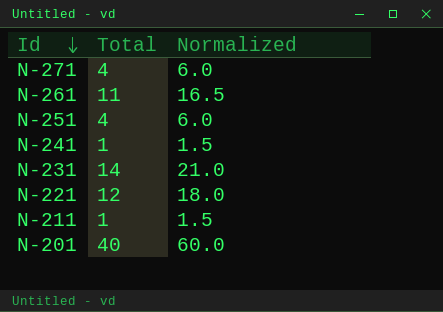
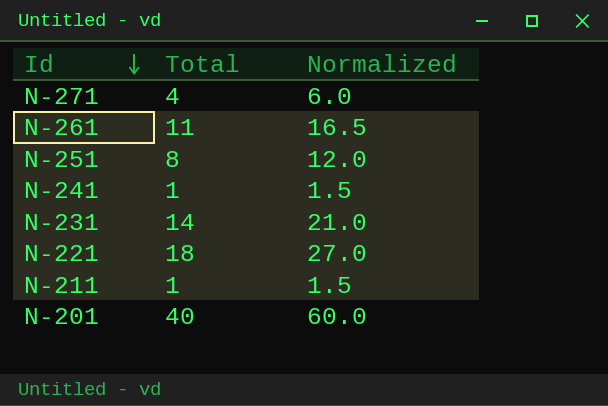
N-251 | Total: 4 -> 8
N-251 | Normalized: 6.0 -> 12.0
N-221 | Total: 12 -> 18
N-221 | Normalized: 18.0 -> 27.0

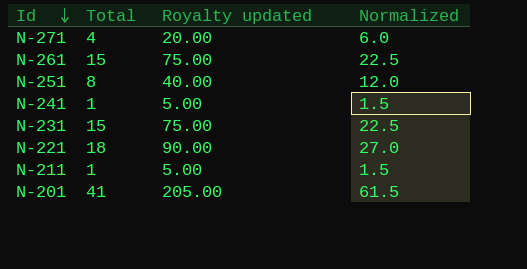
column Royalty updated | formula: none -> [Total] * 5
N-261 | Total: 11 -> 15
N-261 | Normalized: 16.5 -> 22.5
N-231 | Total: 14 -> 15
N-231 | Normalized: 21.0 -> 22.5
N-201 | Total: 40 -> 41
N-201 | Normalized: 60.0 -> 61.5

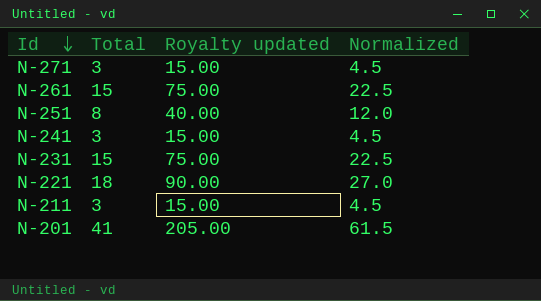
N-271 | Total: 4 -> 3
N-271 | Royalty updated: 20.00 -> 15.00
N-271 | Normalized: 6.0 -> 4.5
N-241 | Total: 1 -> 3
N-241 | Royalty updated: 5.00 -> 15.00
N-241 | Normalized: 1.5 -> 4.5
N-211 | Total: 1 -> 3
N-211 | Royalty updated: 5.00 -> 15.00
N-211 | Normalized: 1.5 -> 4.5

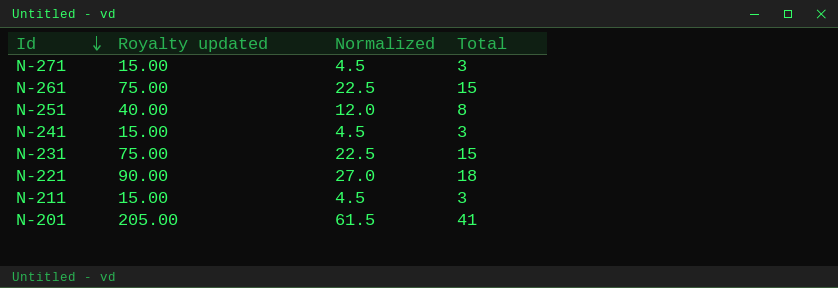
column Total | position: 2 -> 4

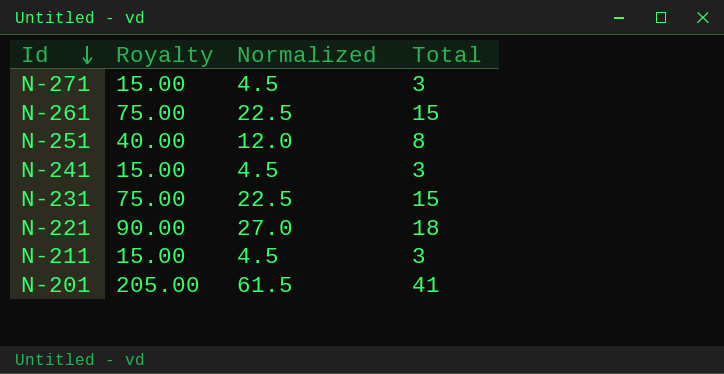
column name: Royalty updated -> Royalty

